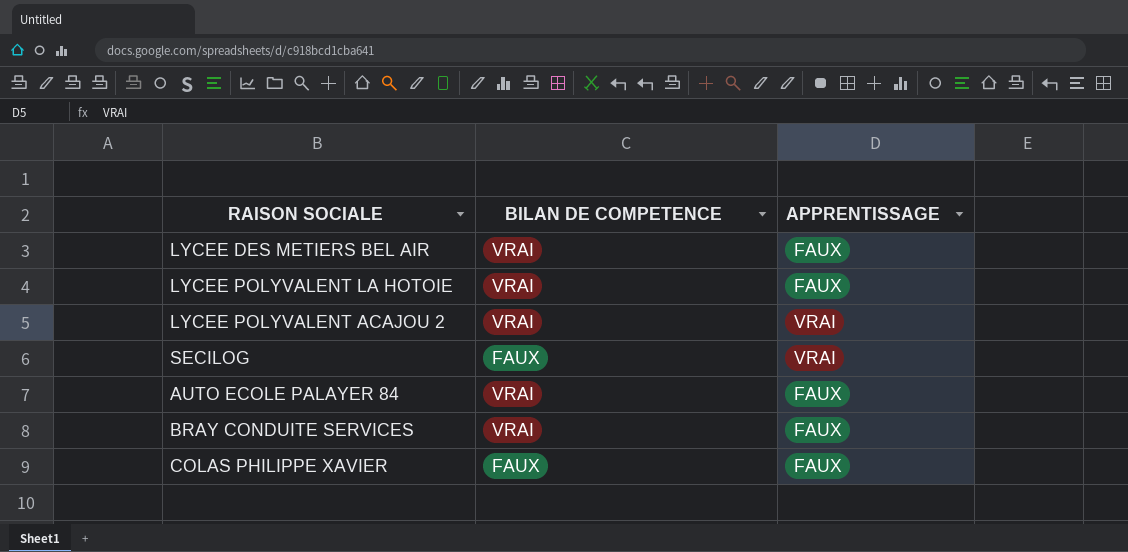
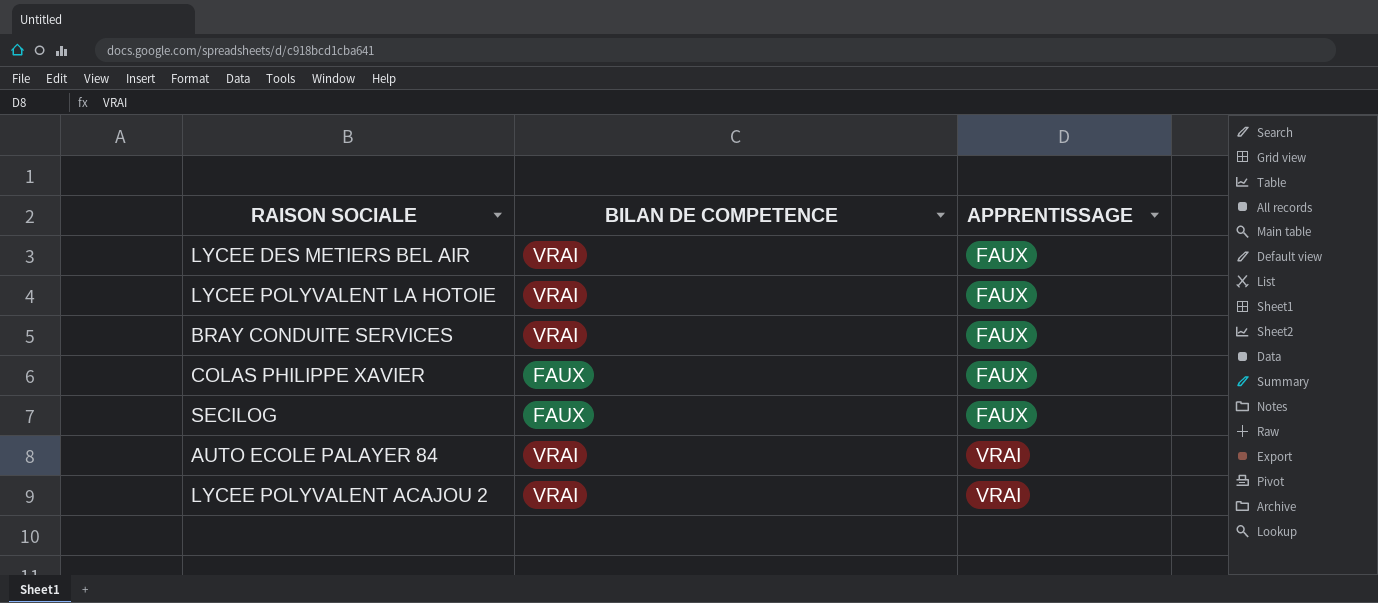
row order: none -> APPRENTISSAGE ascending
SECILOG | APPRENTISSAGE: VRAI -> FAUX
AUTO ECOLE PALAYER 84 | APPRENTISSAGE: FAUX -> VRAI

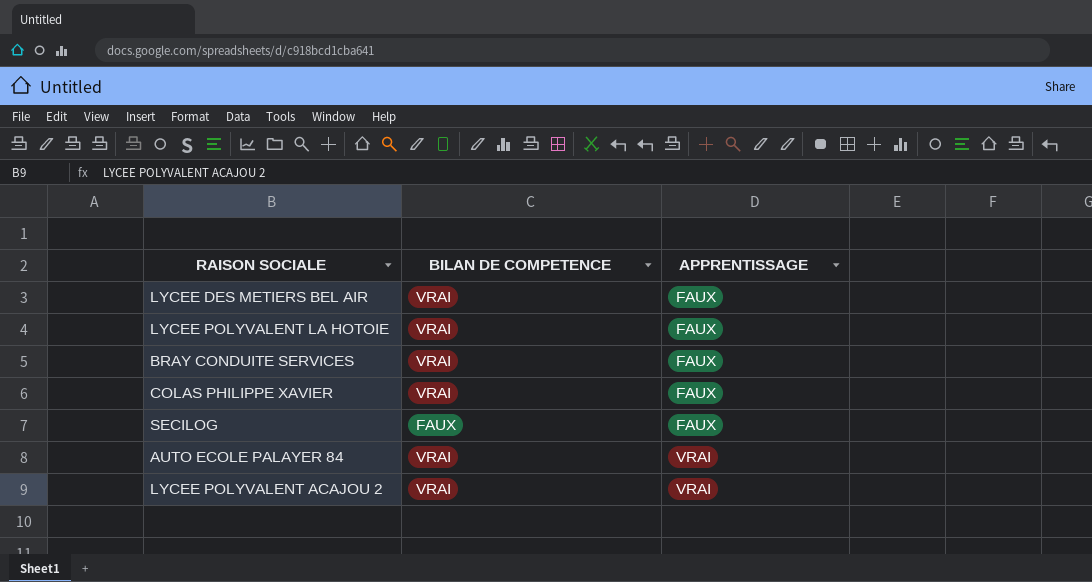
COLAS PHILIPPE XAVIER | BILAN DE COMPETENCE: FAUX -> VRAI

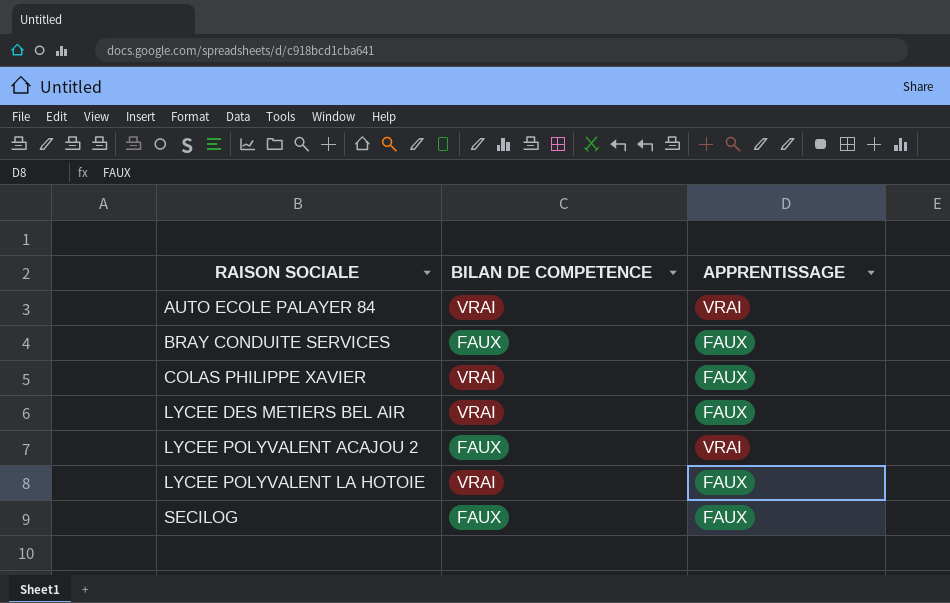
row order: APPRENTISSAGE ascending -> RAISON SOCIALE ascending
BRAY CONDUITE SERVICES | BILAN DE COMPETENCE: VRAI -> FAUX
LYCEE POLYVALENT ACAJOU 2 | BILAN DE COMPETENCE: VRAI -> FAUX

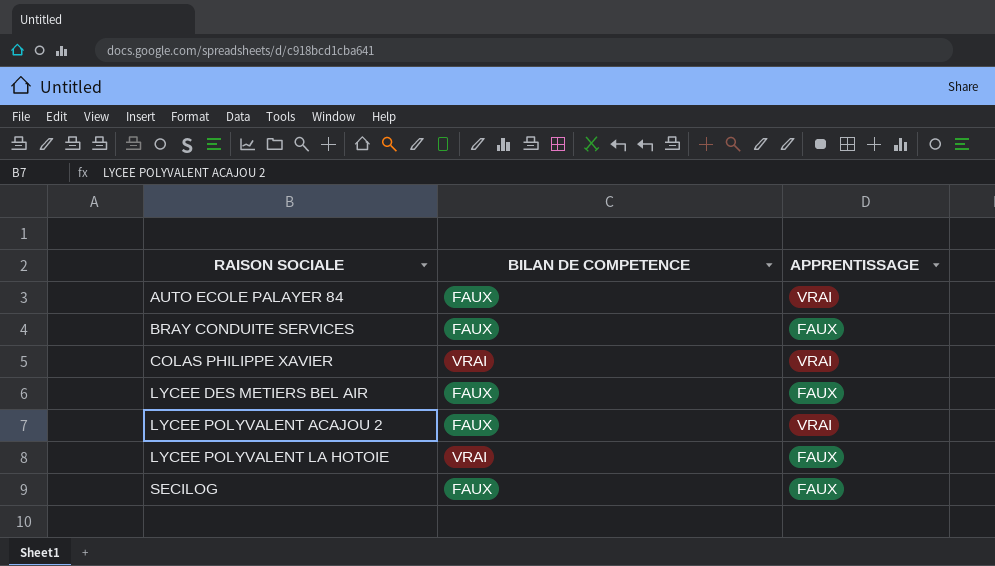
AUTO ECOLE PALAYER 84 | BILAN DE COMPETENCE: VRAI -> FAUX
COLAS PHILIPPE XAVIER | APPRENTISSAGE: FAUX -> VRAI
LYCEE DES METIERS BEL AIR | BILAN DE COMPETENCE: VRAI -> FAUX

